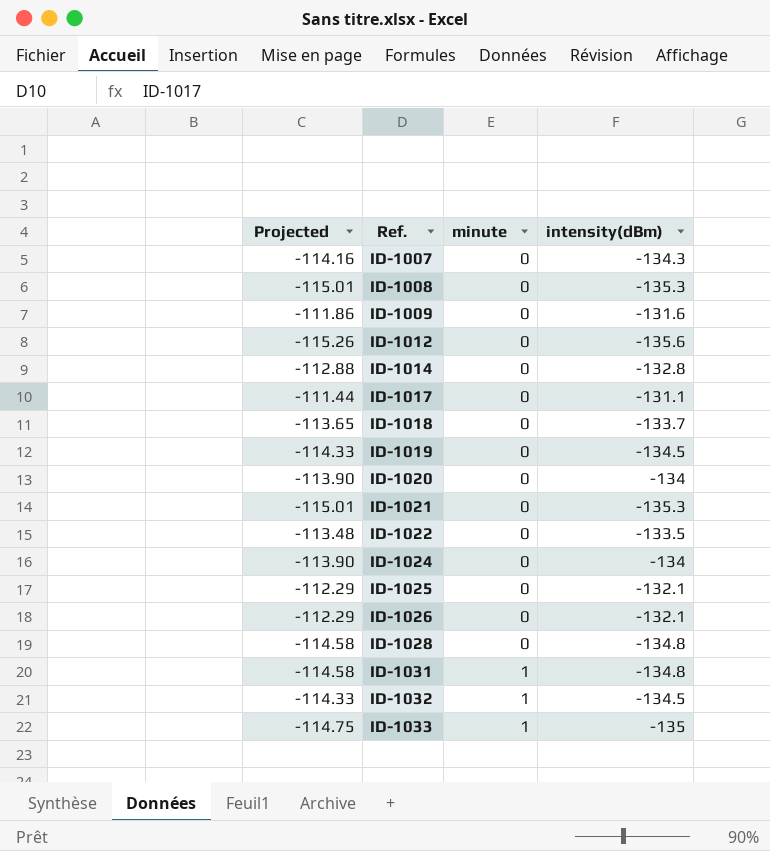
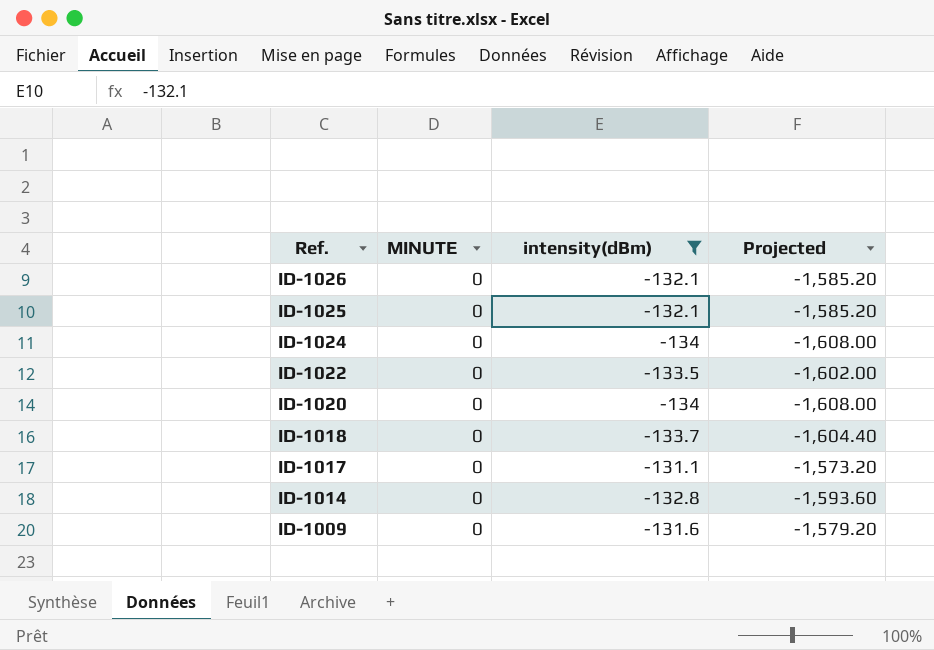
filter: none -> intensity(dBm) >= -134
row order: Ref. ascending -> Ref. descending
column name: minute -> MINUTE
column Projected | formula: [intensity(dBm)] * 0.85 -> [intensity(dBm)] * 12
column Projected | position: 1 -> 4

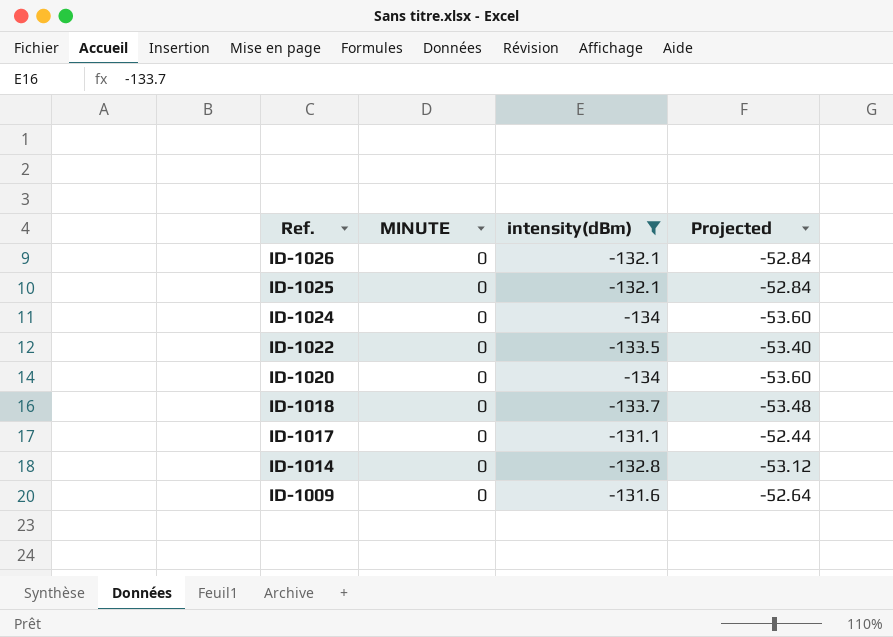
column Projected | formula: [intensity(dBm)] * 12 -> [intensity(dBm)] * 0.4

